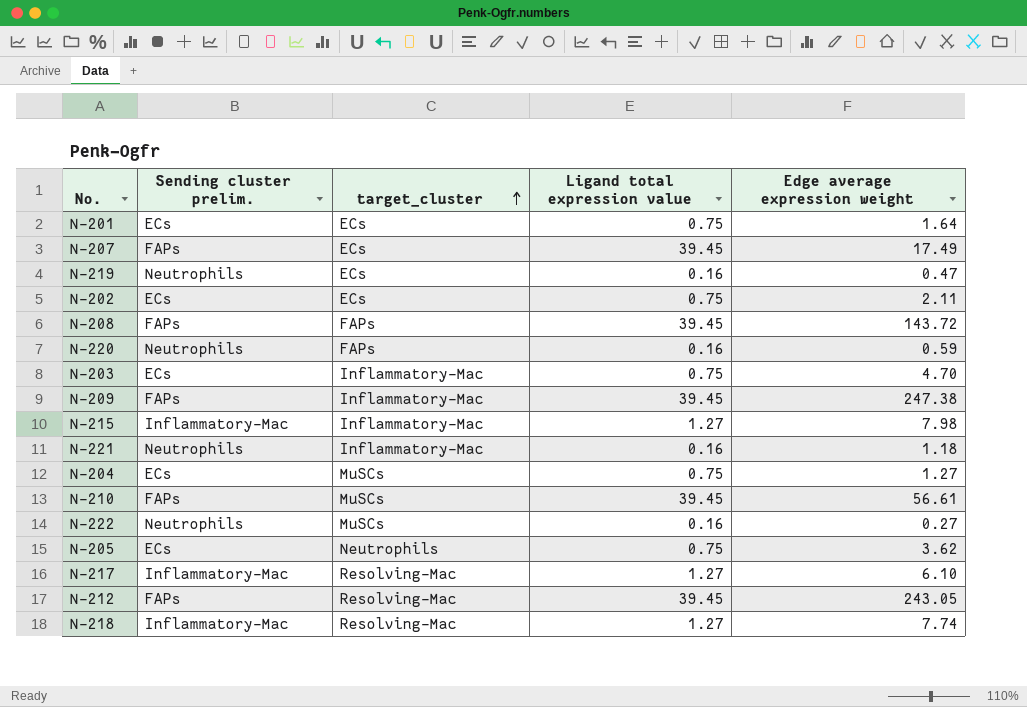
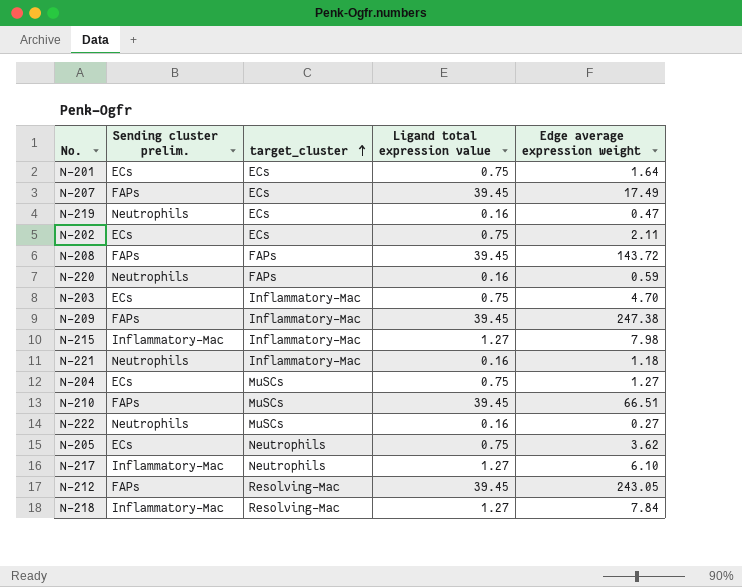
N-210 | Edge average expression weight: 56.61 -> 66.51
N-217 | target_cluster: Resolving-Mac -> Neutrophils
N-218 | Edge average expression weight: 7.74 -> 7.84

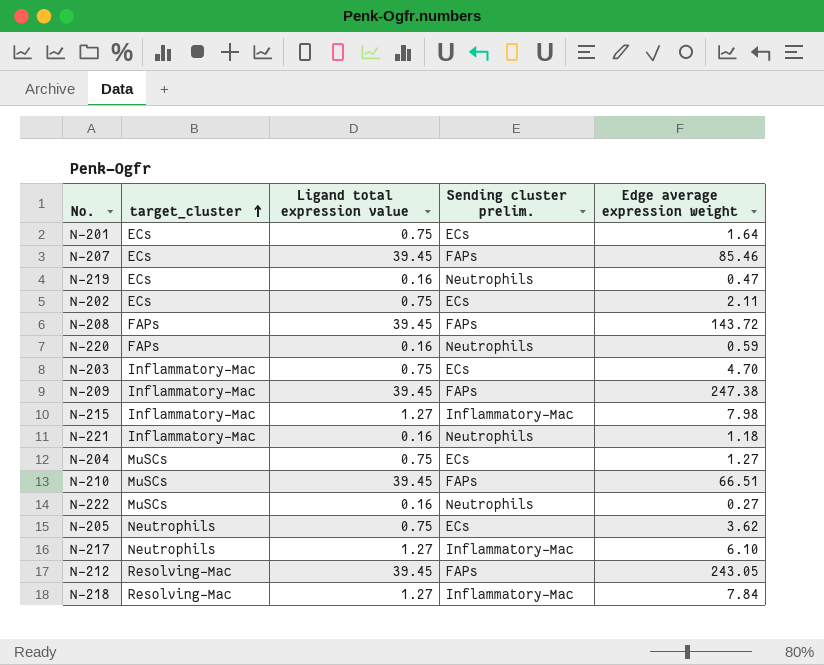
column Sending cluster prelim. | position: 2 -> 4
N-207 | Edge average expression weight: 17.49 -> 85.46

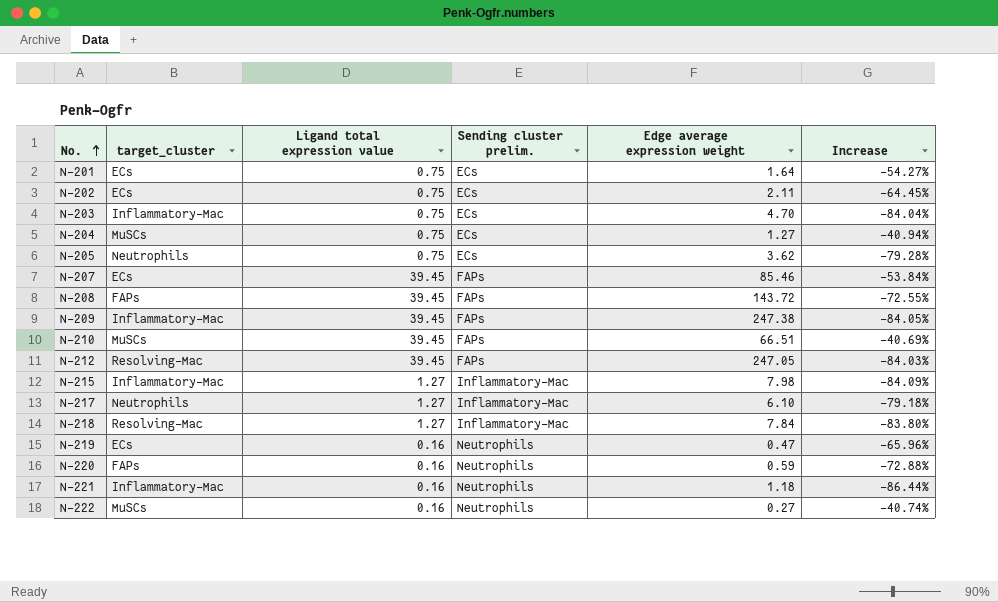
row order: target_cluster ascending -> No. ascending
column Increase | formula: none -> ([Ligand total expression value] - [Edge average expression weight]) / [Edge average expression weight]
N-212 | Edge average expression weight: 243.05 -> 247.05

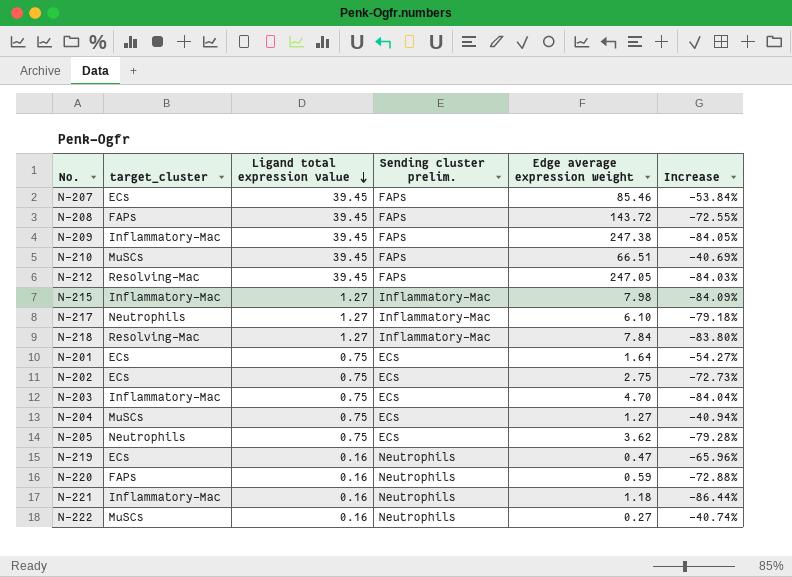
row order: No. ascending -> Ligand total expression value descending
N-202 | Edge average expression weight: 2.11 -> 2.75
N-202 | Increase: -64.45% -> -72.73%

